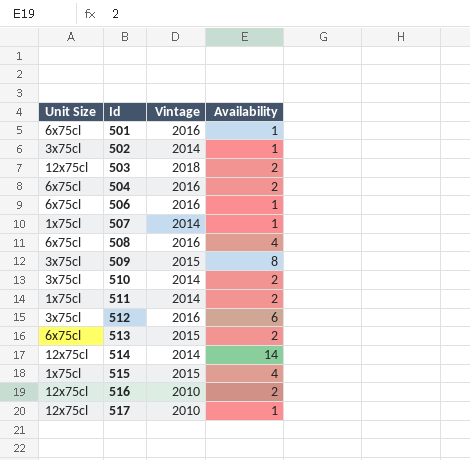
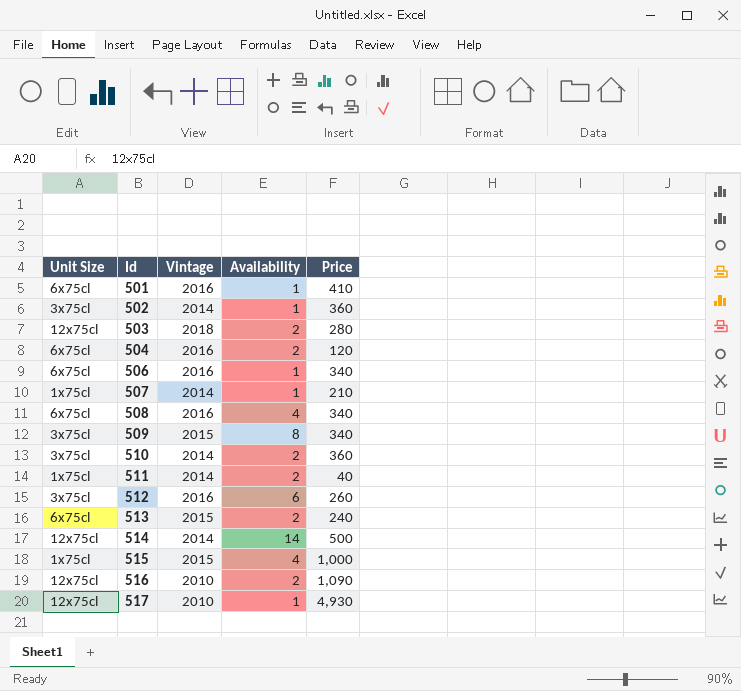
column Price | position: none -> 5

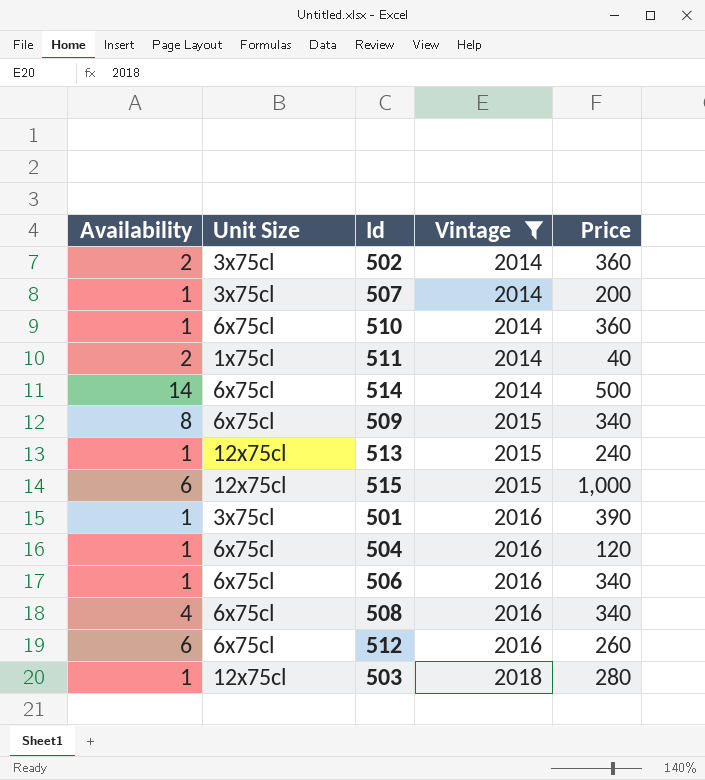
filter: none -> Vintage != 2010
row order: Id ascending -> Vintage ascending
column Availability | position: 4 -> 1
502 | Availability: 1 -> 2
507 | Unit Size: 1x75cl -> 3x75cl
507 | Price: 210 -> 200
510 | Availability: 2 -> 1
510 | Unit Size: 3x75cl -> 6x75cl
514 | Unit Size: 12x75cl -> 6x75cl
509 | Unit Size: 3x75cl -> 6x75cl
513 | Availability: 2 -> 1
513 | Unit Size: 6x75cl -> 12x75cl
515 | Availability: 4 -> 6
515 | Unit Size: 1x75cl -> 12x75cl
501 | Unit Size: 6x75cl -> 3x75cl
501 | Price: 410 -> 390
504 | Availability: 2 -> 1
512 | Unit Size: 3x75cl -> 6x75cl
503 | Availability: 2 -> 1

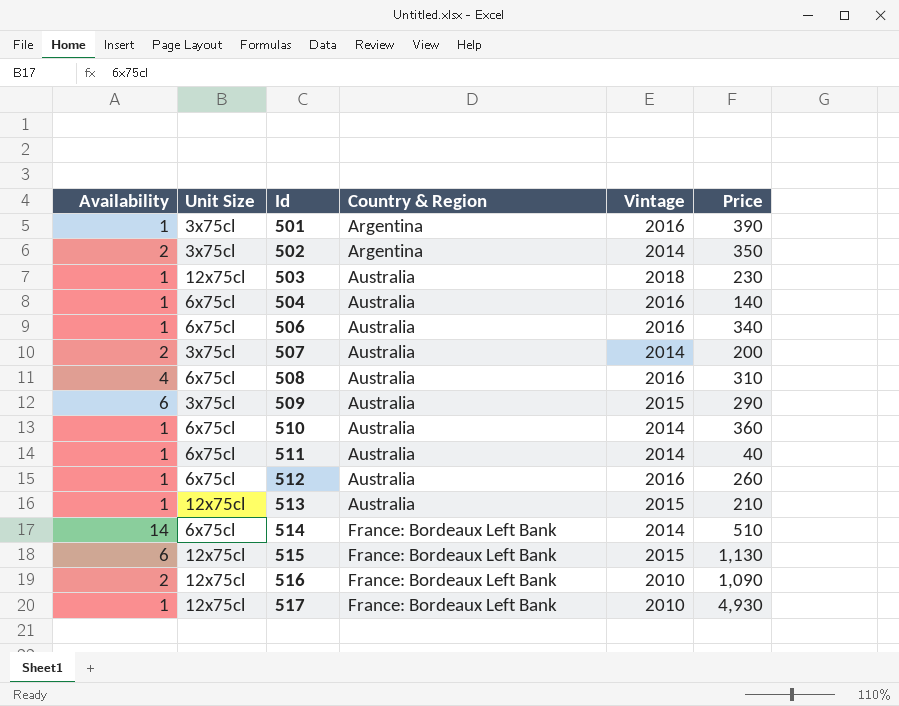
filter: Vintage != 2010 -> none
row order: Vintage ascending -> Id ascending
column Country & Region | position: none -> 4
502 | Price: 360 -> 350
503 | Price: 280 -> 230
504 | Price: 120 -> 140
507 | Availability: 1 -> 2
508 | Price: 340 -> 310
509 | Availability: 8 -> 6
509 | Unit Size: 6x75cl -> 3x75cl
509 | Price: 340 -> 290
511 | Availability: 2 -> 1
511 | Unit Size: 1x75cl -> 6x75cl
512 | Availability: 6 -> 1
513 | Price: 240 -> 210
514 | Price: 500 -> 510
515 | Price: 1,000 -> 1,130

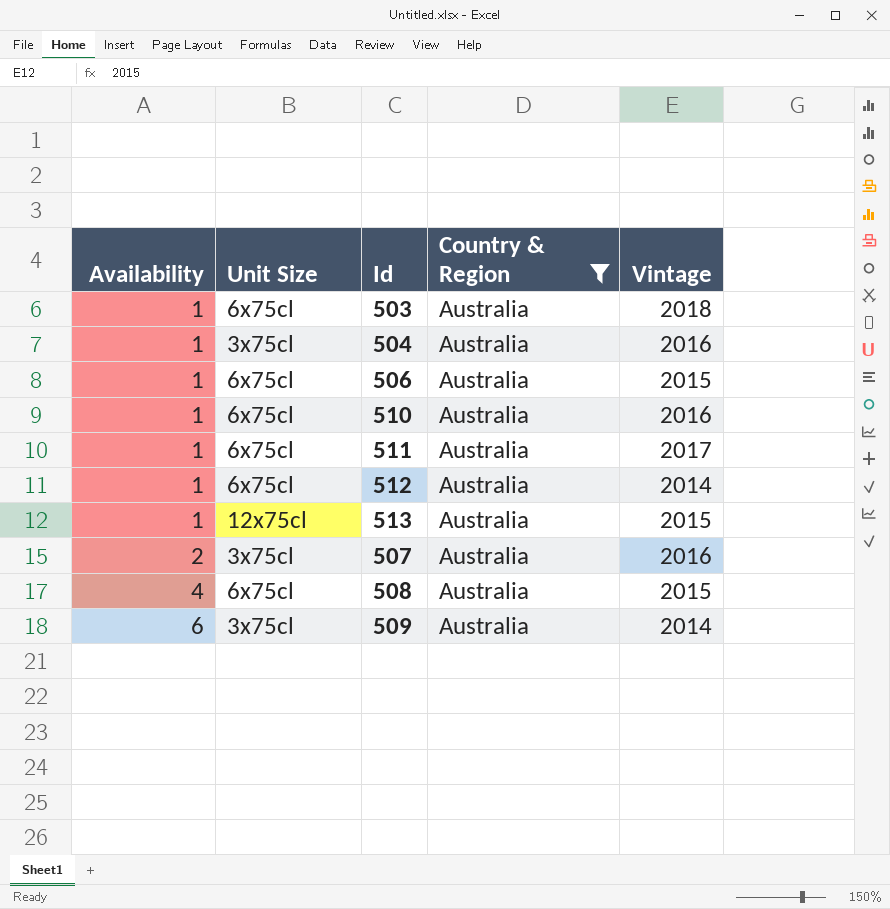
filter: none -> Country & Region = Australia
row order: Id ascending -> Availability ascending
column Price | position: 6 -> none
503 | Unit Size: 12x75cl -> 6x75cl
504 | Unit Size: 6x75cl -> 3x75cl
506 | Vintage: 2016 -> 2015
510 | Vintage: 2014 -> 2016
511 | Vintage: 2014 -> 2017
512 | Vintage: 2016 -> 2014
507 | Vintage: 2014 -> 2016
508 | Vintage: 2016 -> 2015
509 | Vintage: 2015 -> 2014

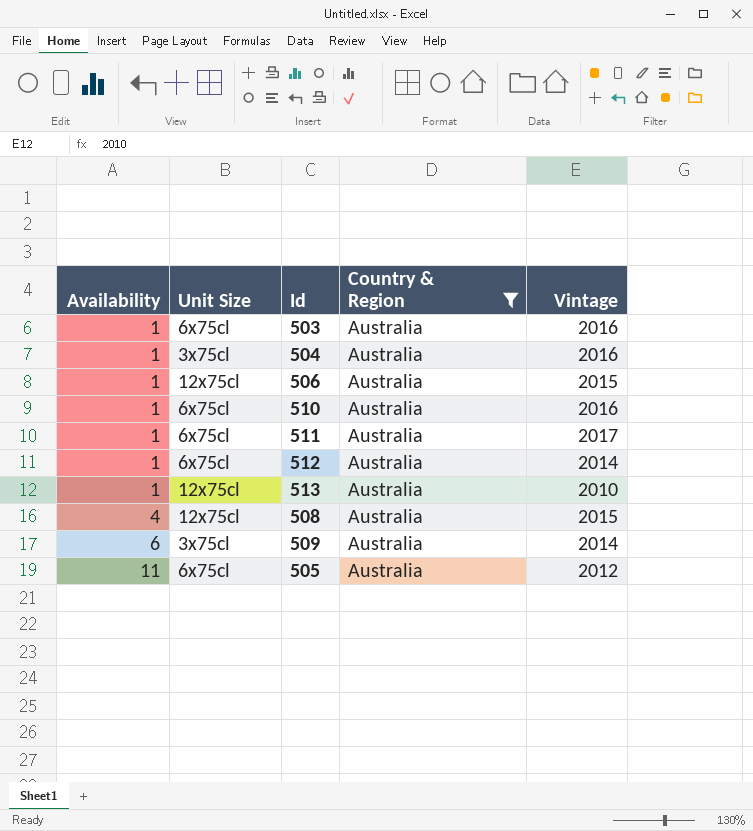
row 507: 2 | 3x75cl | Australia | 2016 -> none
503 | Vintage: 2018 -> 2016
506 | Unit Size: 6x75cl -> 12x75cl
513 | Vintage: 2015 -> 2010
508 | Unit Size: 6x75cl -> 12x75cl
row 505: none -> 11 | 6x75cl | Australia | 2012

